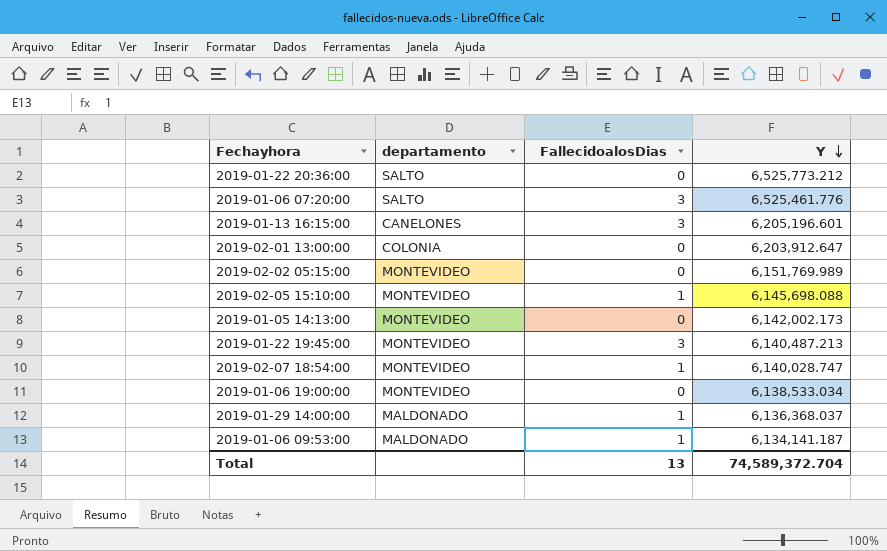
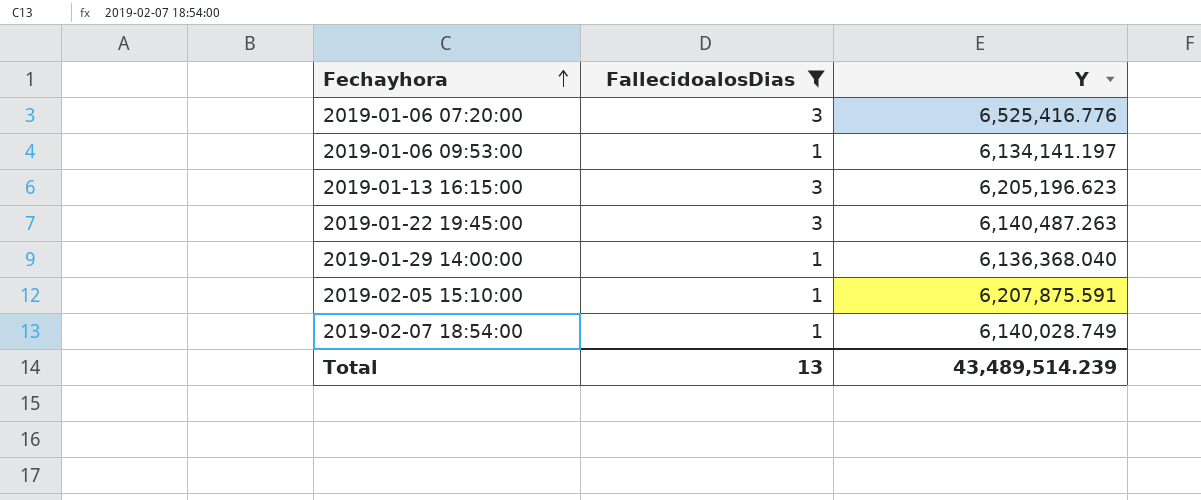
filter: none -> FallecidoalosDias != 0
row order: Y descending -> Fechayhora ascending
column departamento | position: 2 -> none
2019-01-06 07:20:00 | Y: 6,525,461.776 -> 6,525,416.776
2019-01-06 09:53:00 | Y: 6,134,141.187 -> 6,134,141.197
2019-01-13 16:15:00 | Y: 6,205,196.601 -> 6,205,196.623
2019-01-22 19:45:00 | Y: 6,140,487.213 -> 6,140,487.263
2019-01-29 14:00:00 | Y: 6,136,368.037 -> 6,136,368.040
2019-02-05 15:10:00 | Y: 6,145,698.088 -> 6,207,875.591
2019-02-07 18:54:00 | Y: 6,140,028.747 -> 6,140,028.749
Total | Y: 74,589,372.704 -> 43,489,514.239

